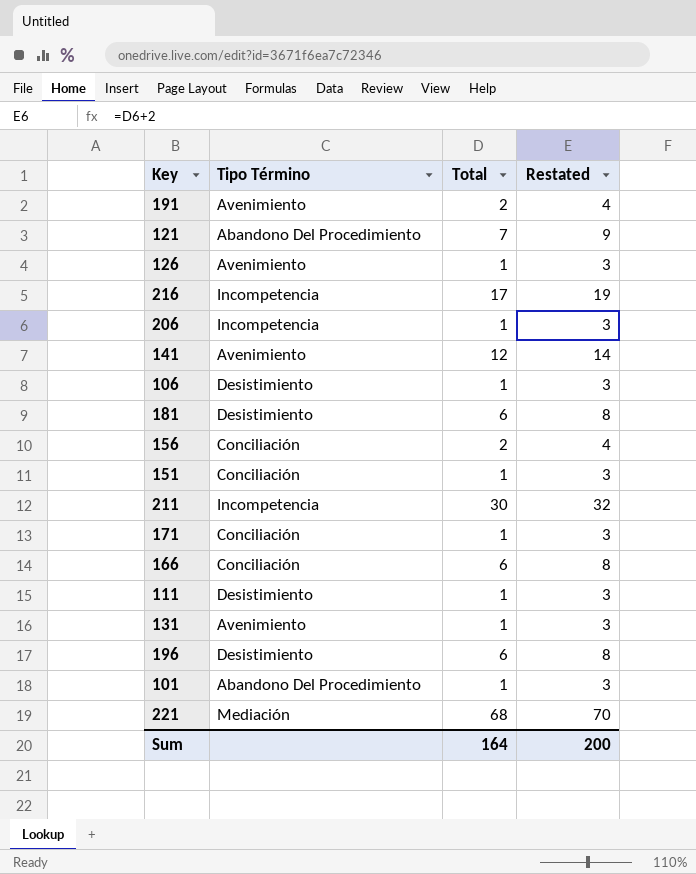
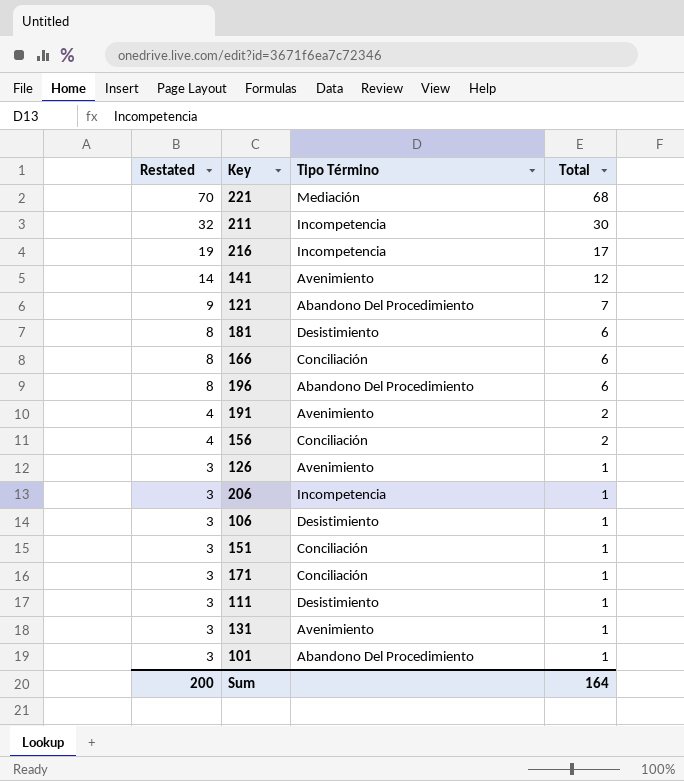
row order: none -> Restated descending
column Restated | position: 4 -> 1
196 | Tipo Término: Desistimiento -> Abandono Del Procedimiento

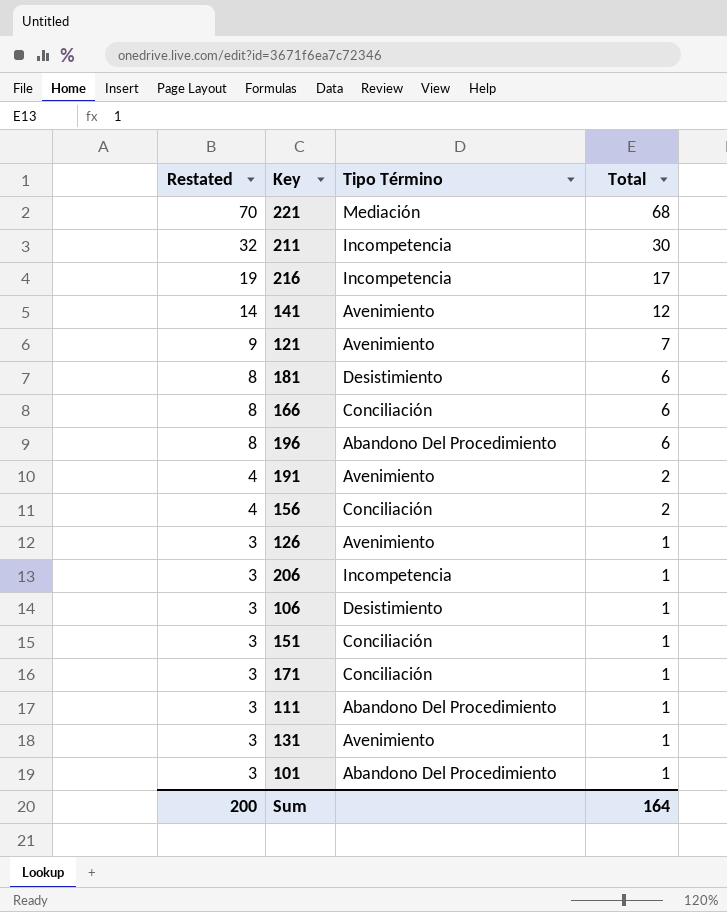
121 | Tipo Término: Abandono Del Procedimiento -> Avenimiento
111 | Tipo Término: Desistimiento -> Abandono Del Procedimiento

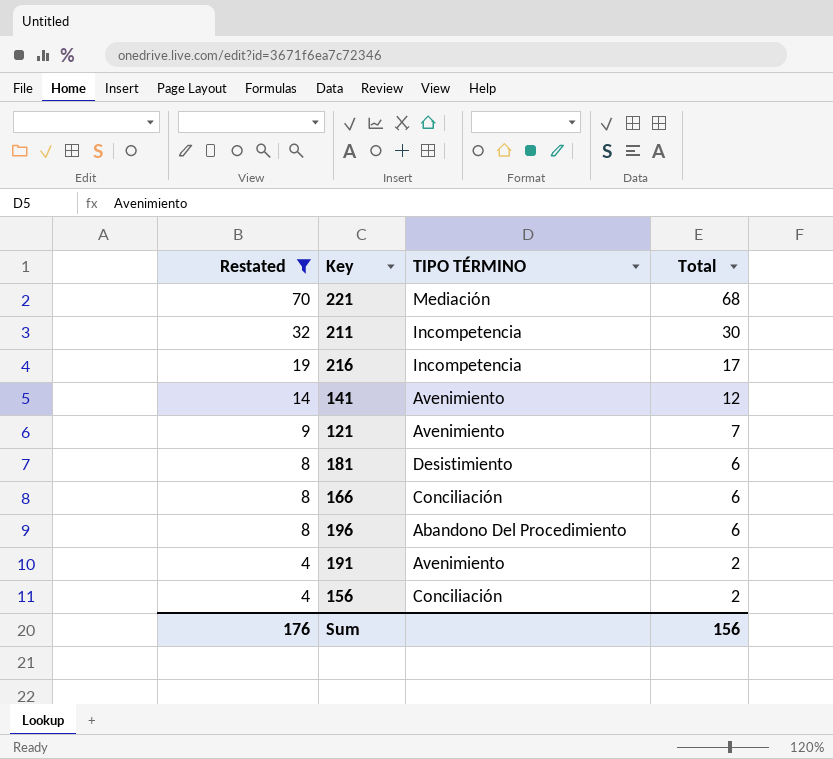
filter: none -> Restated != 3
column name: Tipo Término -> TIPO TÉRMINO
Sum | Restated: 200 -> 176
Sum | Total: 164 -> 156

